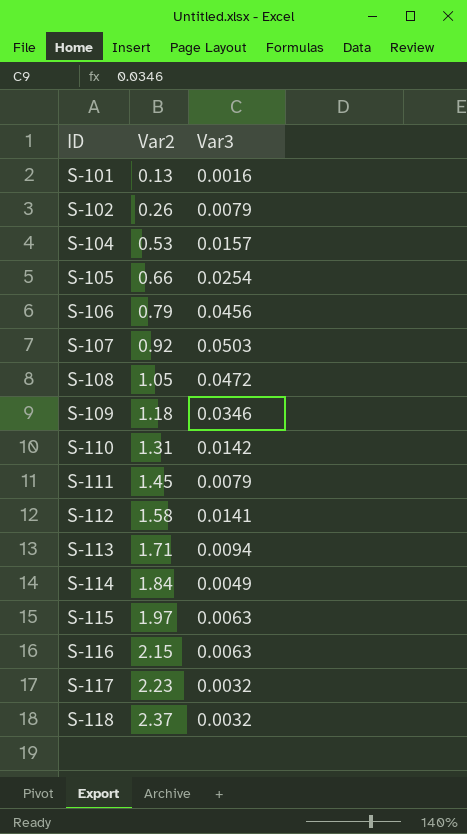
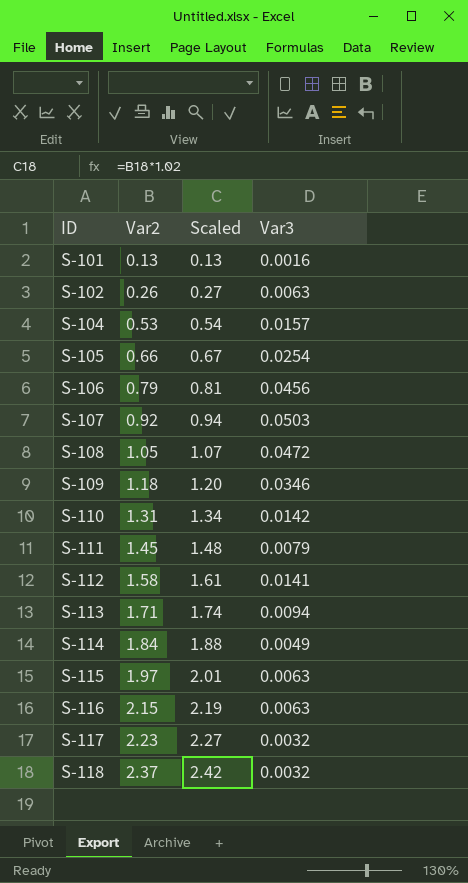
column Scaled | formula: none -> [Var2] * 1.02
S-102 | Var3: 0.0079 -> 0.0063

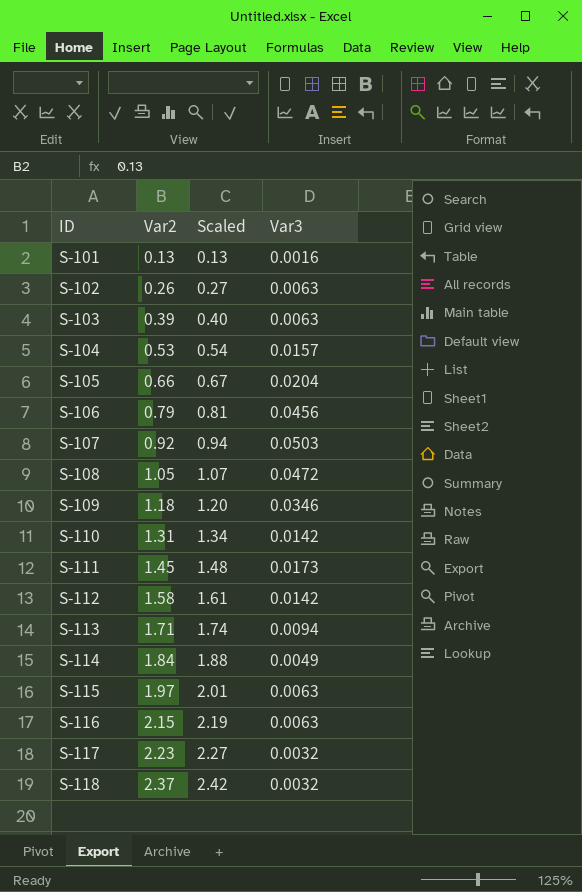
row S-103: none -> 0.39 | 0.40 | 0.0063
S-105 | Var3: 0.0254 -> 0.0204
S-111 | Var3: 0.0079 -> 0.0173
S-112 | Var3: 0.0141 -> 0.0142

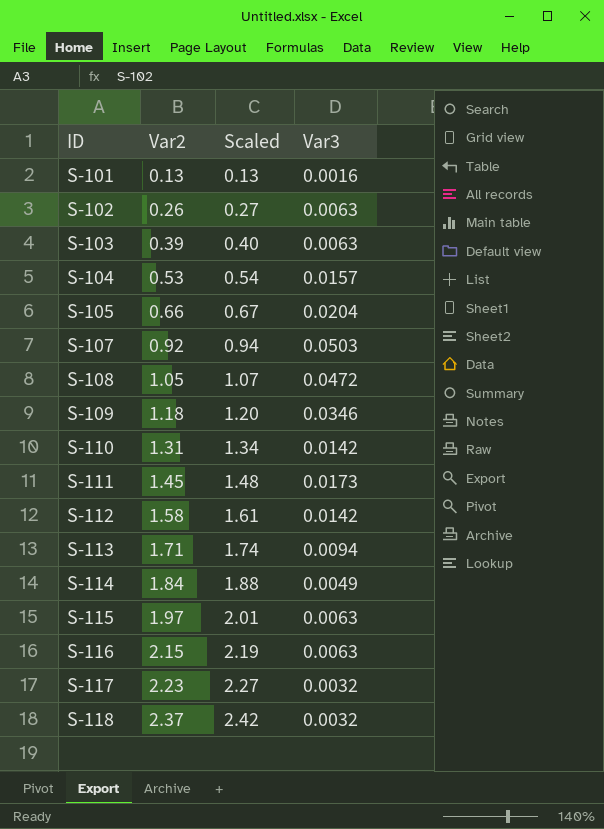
row S-106: 0.79 | 0.81 | 0.0456 -> none

